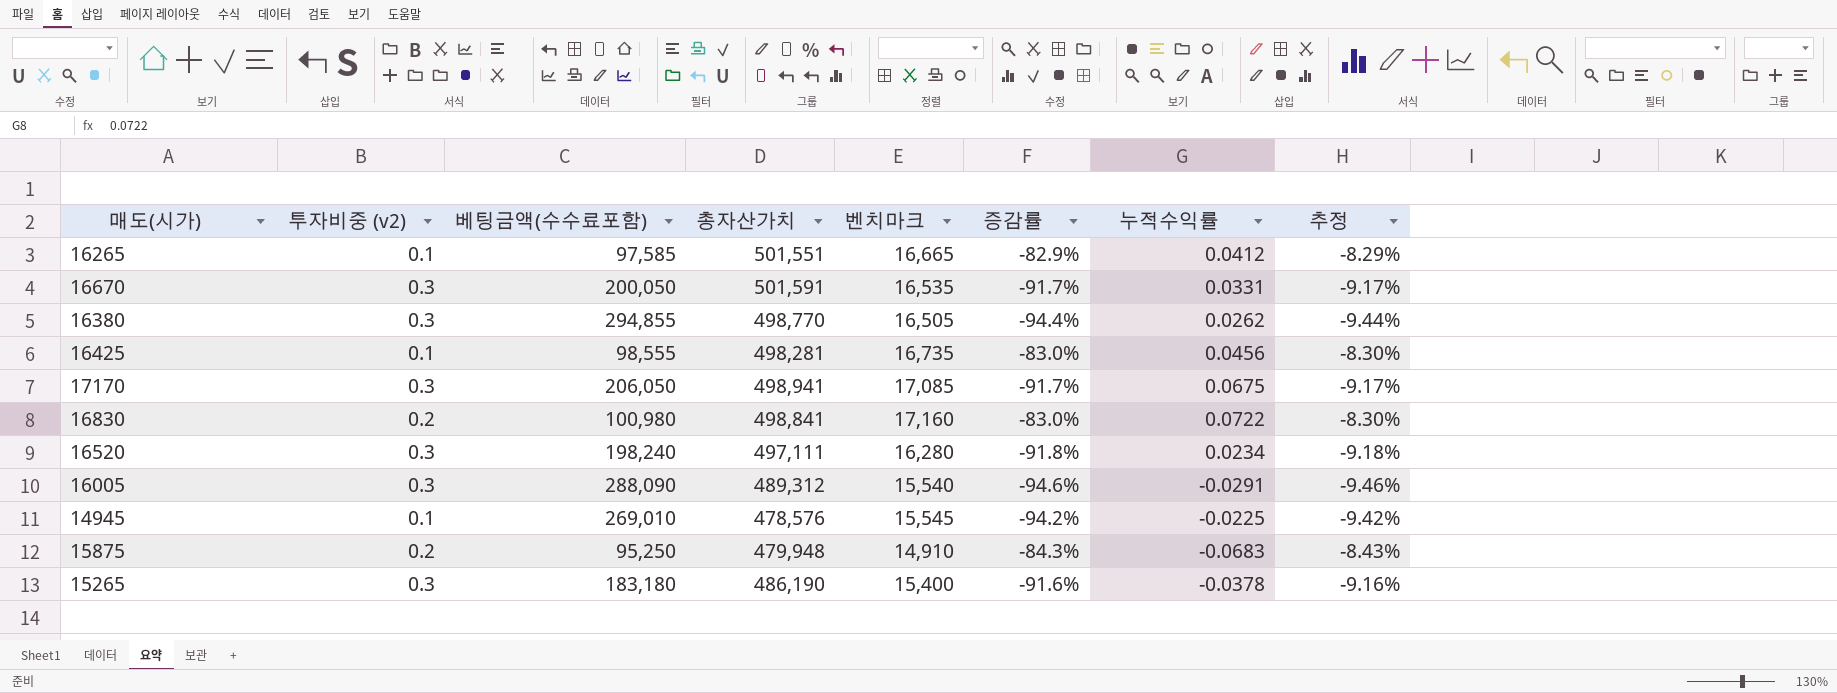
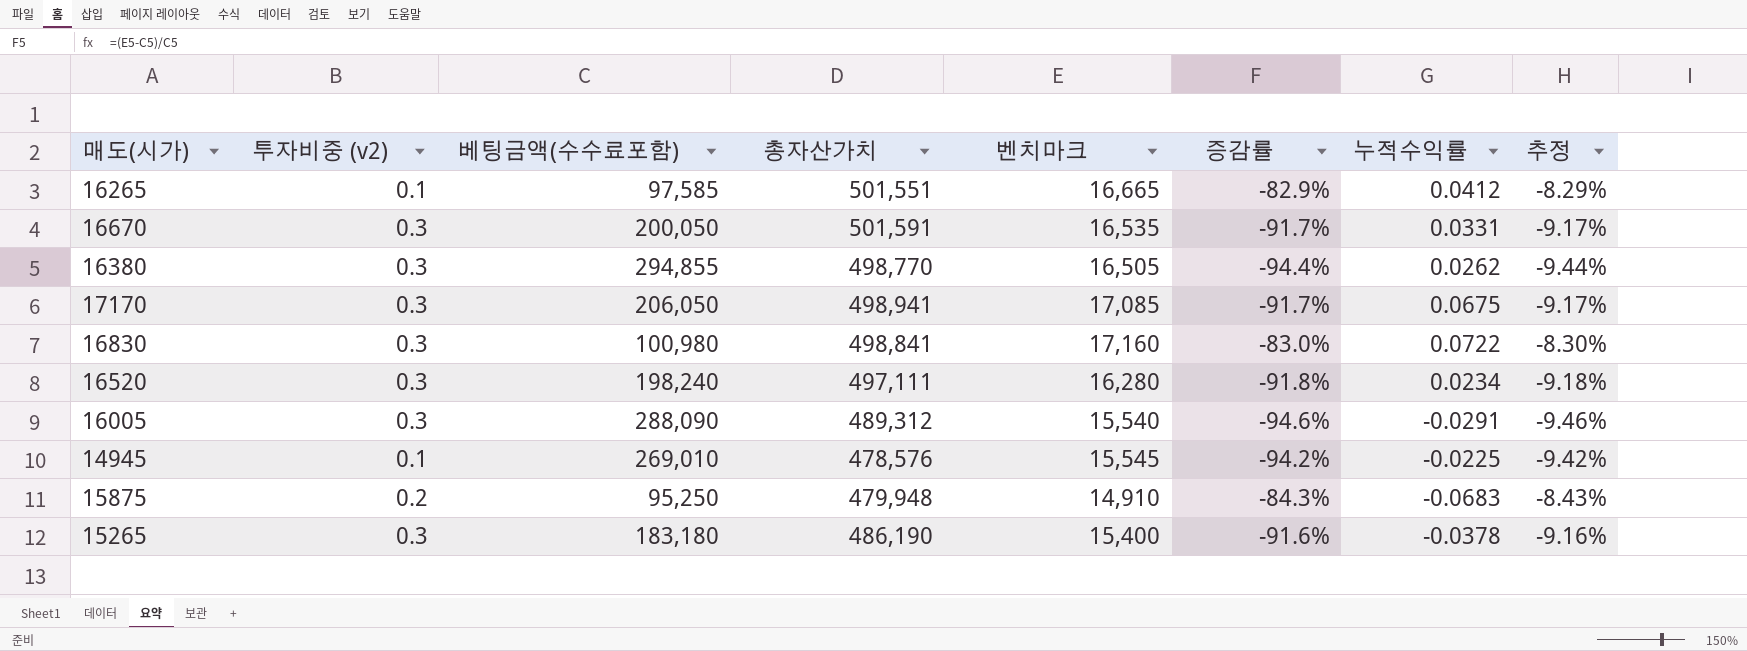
row 16425: 0.1 | 98,555 | 498,281 | 16,735 | -83.0% | 0.0456 | -8.30% -> none
16830 | 투자비중 (v2): 0.2 -> 0.3

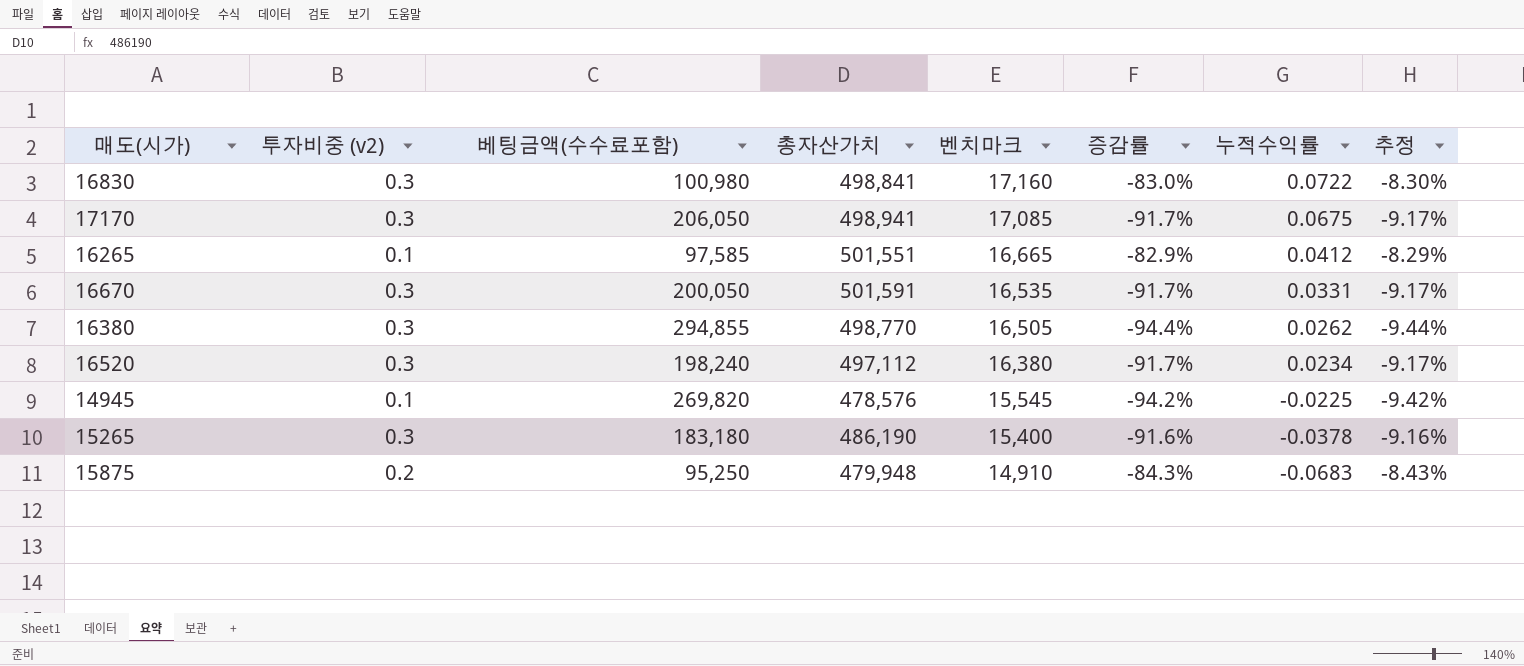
row order: none -> 벤치마크 descending
row 16005: 0.3 | 288,090 | 489,312 | 15,540 | -94.6% | -0.0291 | -9.46% -> none
16520 | 총자산가치: 497,111 -> 497,112
16520 | 벤치마크: 16,280 -> 16,380
16520 | 증감률: -91.8% -> -91.7%
16520 | 추정: -9.18% -> -9.17%
14945 | 베팅금액(수수료포함): 269,010 -> 269,820

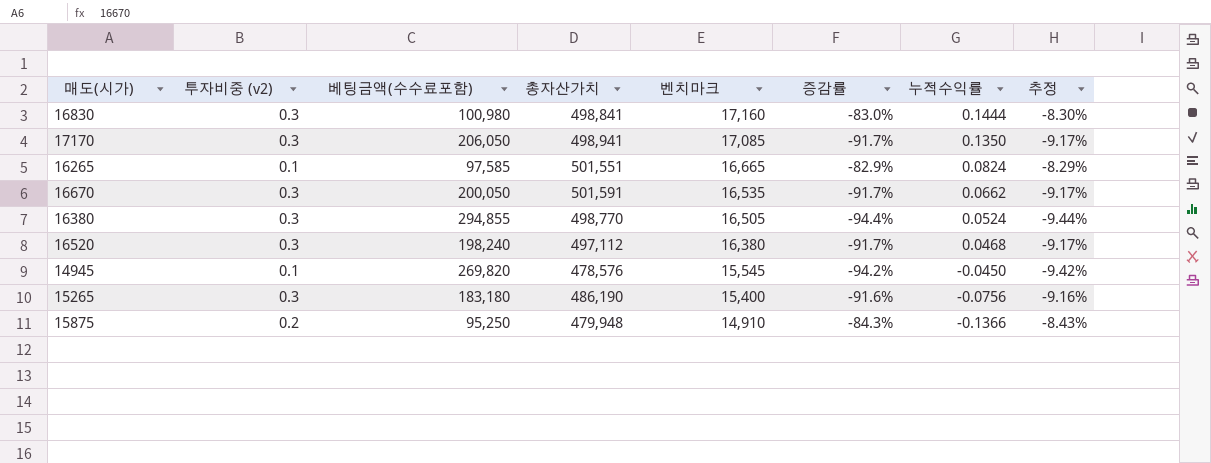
16830 | 누적수익률: 0.0722 -> 0.1444
17170 | 누적수익률: 0.0675 -> 0.1350
16265 | 누적수익률: 0.0412 -> 0.0824
16670 | 누적수익률: 0.0331 -> 0.0662
16380 | 누적수익률: 0.0262 -> 0.0524
16520 | 누적수익률: 0.0234 -> 0.0468
14945 | 누적수익률: -0.0225 -> -0.0450
15265 | 누적수익률: -0.0378 -> -0.0756
15875 | 누적수익률: -0.0683 -> -0.1366

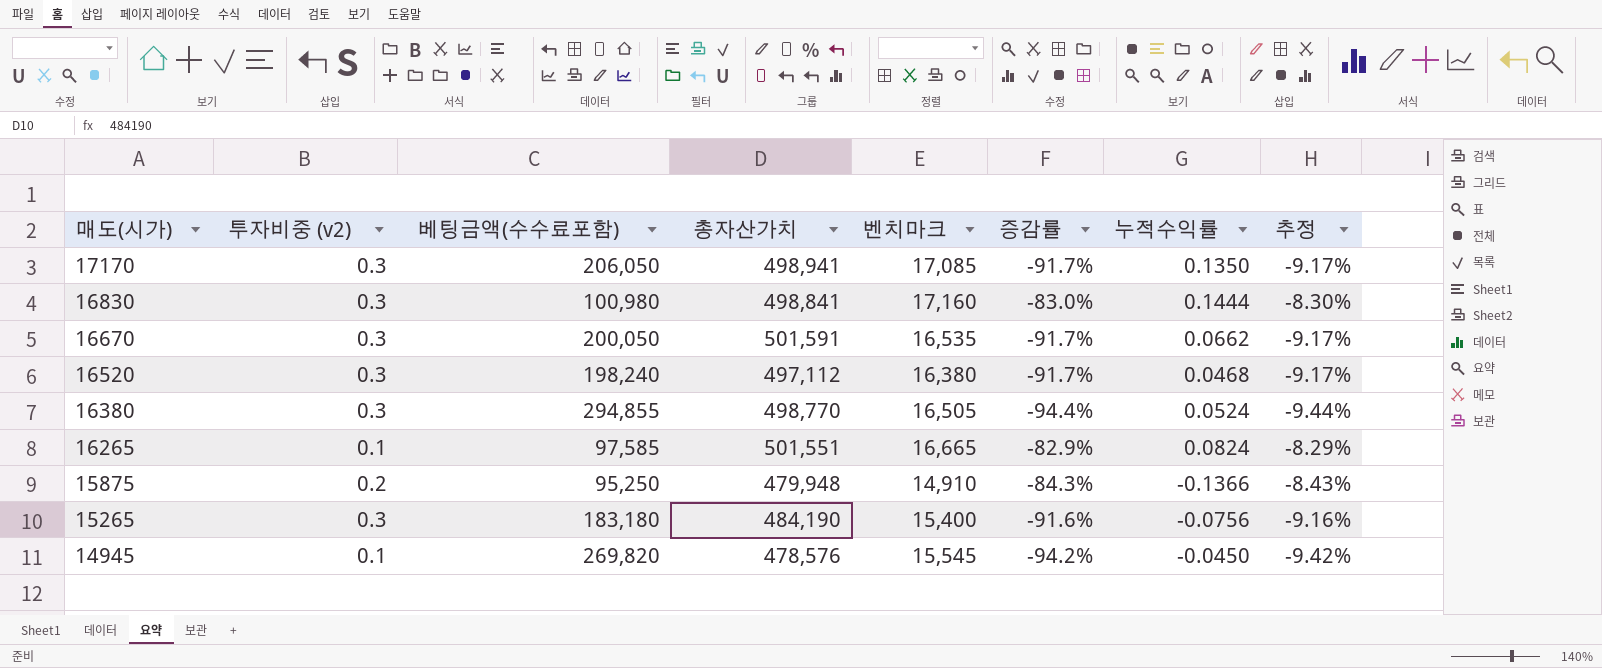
row order: 벤치마크 descending -> 매도(시가) descending
15265 | 총자산가치: 486,190 -> 484,190

